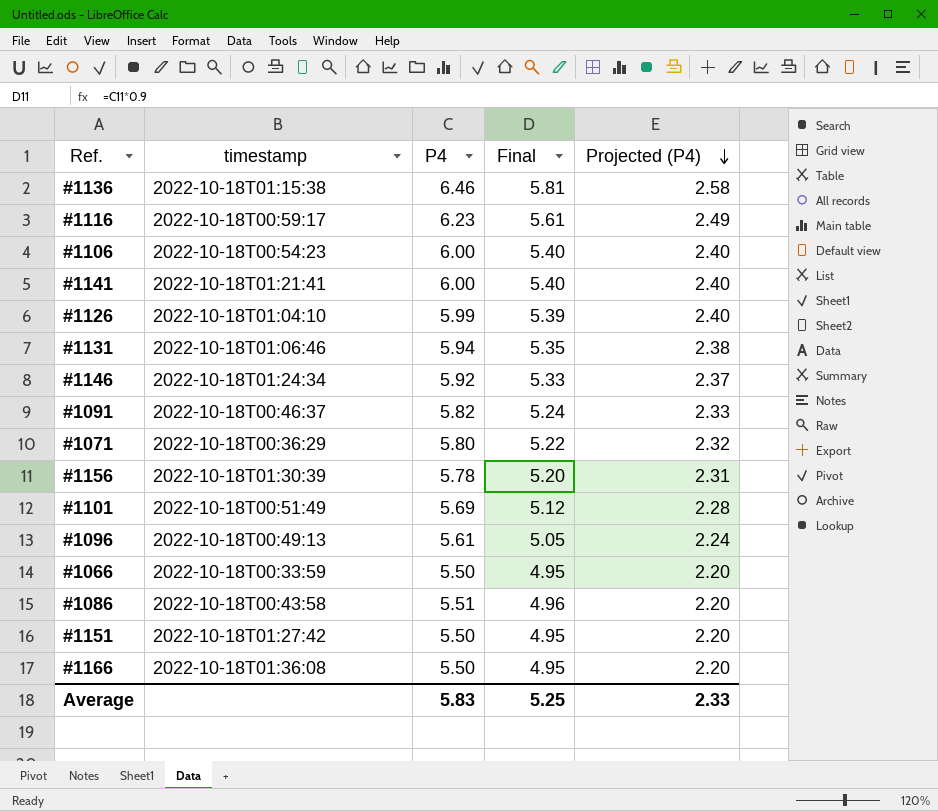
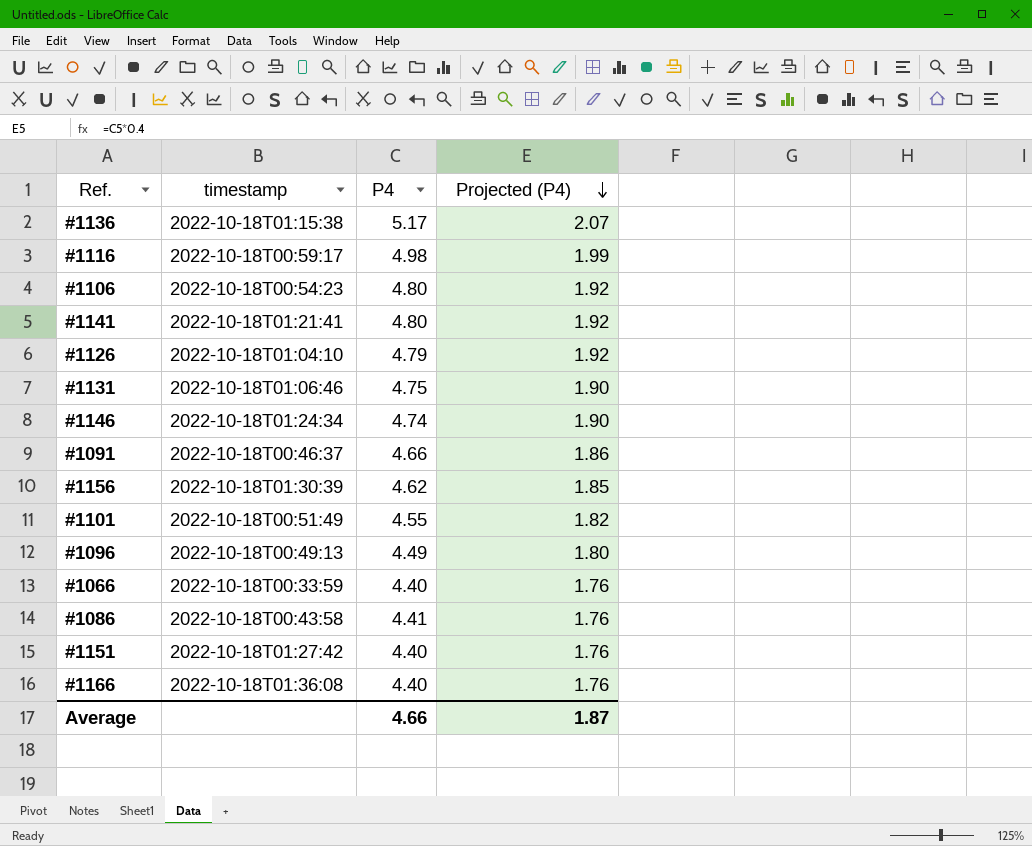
column Final | formula: [P4] * 0.9 -> none
row #1071: 2022-10-18T00:36:29 | 5.80 | 5.22 | 2.32 -> none
#1136 | P4: 6.46 -> 5.17
#1136 | Projected (P4): 2.58 -> 2.07
#1116 | P4: 6.23 -> 4.98
#1116 | Projected (P4): 2.49 -> 1.99
#1106 | P4: 6.00 -> 4.80
#1106 | Projected (P4): 2.40 -> 1.92
#1141 | P4: 6.00 -> 4.80
#1141 | Projected (P4): 2.40 -> 1.92
#1126 | P4: 5.99 -> 4.79
#1126 | Projected (P4): 2.40 -> 1.92
#1131 | P4: 5.94 -> 4.75
#1131 | Projected (P4): 2.38 -> 1.90
#1146 | P4: 5.92 -> 4.74
#1146 | Projected (P4): 2.37 -> 1.90
#1091 | P4: 5.82 -> 4.66
#1091 | Projected (P4): 2.33 -> 1.86
#1156 | P4: 5.78 -> 4.62
#1156 | Projected (P4): 2.31 -> 1.85
#1101 | P4: 5.69 -> 4.55
#1101 | Projected (P4): 2.28 -> 1.82
#1096 | P4: 5.61 -> 4.49
#1096 | Projected (P4): 2.24 -> 1.80
#1066 | P4: 5.50 -> 4.40
#1066 | Projected (P4): 2.20 -> 1.76
#1086 | P4: 5.51 -> 4.41
#1086 | Projected (P4): 2.20 -> 1.76
#1151 | P4: 5.50 -> 4.40
#1151 | Projected (P4): 2.20 -> 1.76
#1166 | P4: 5.50 -> 4.40
#1166 | Projected (P4): 2.20 -> 1.76
Average | P4: 5.83 -> 4.66
Average | Projected (P4): 2.33 -> 1.87

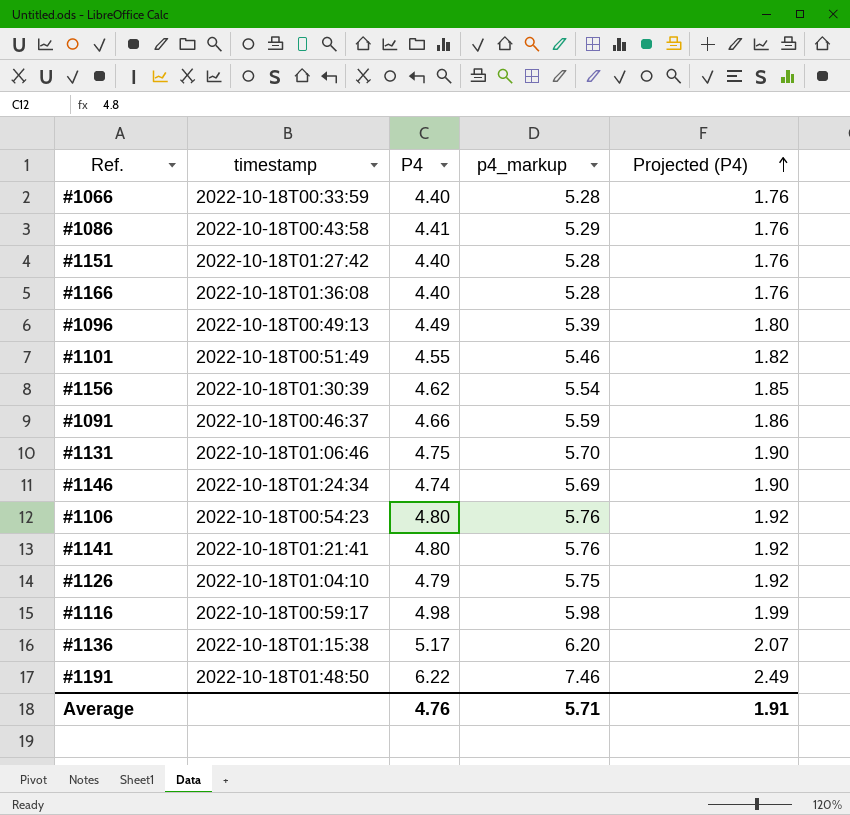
row order: Projected (P4) descending -> Projected (P4) ascending
column p4_markup | formula: none -> [P4] * 1.2
row #1191: none -> 2022-10-18T01:48:50 | 6.22 | 7.46 | 2.49
Average | P4: 4.66 -> 4.76
Average | Projected (P4): 1.87 -> 1.91

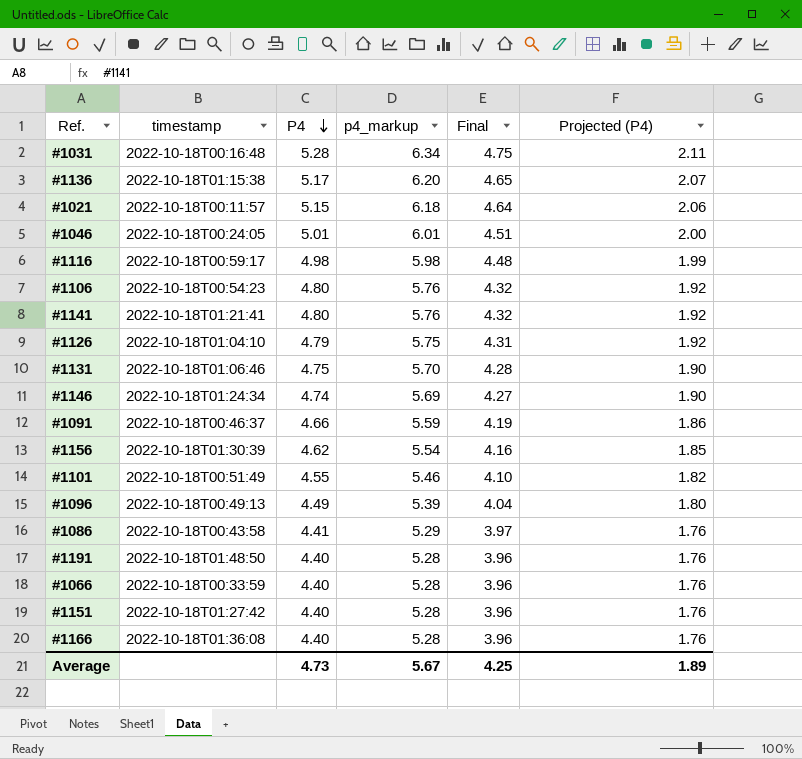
row order: Projected (P4) ascending -> P4 descending
column Final | formula: none -> [P4] * 0.9
row #1031: none -> 2022-10-18T00:16:48 | 5.28 | 6.34 | 4.75 | 2.11
row #1021: none -> 2022-10-18T00:11:57 | 5.15 | 6.18 | 4.64 | 2.06
row #1046: none -> 2022-10-18T00:24:05 | 5.01 | 6.01 | 4.51 | 2.00
#1191 | P4: 6.22 -> 4.40
#1191 | p4_markup: 7.46 -> 5.28
#1191 | Projected (P4): 2.49 -> 1.76
Average | P4: 4.76 -> 4.73
Average | p4_markup: 5.71 -> 5.67
Average | Projected (P4): 1.91 -> 1.89

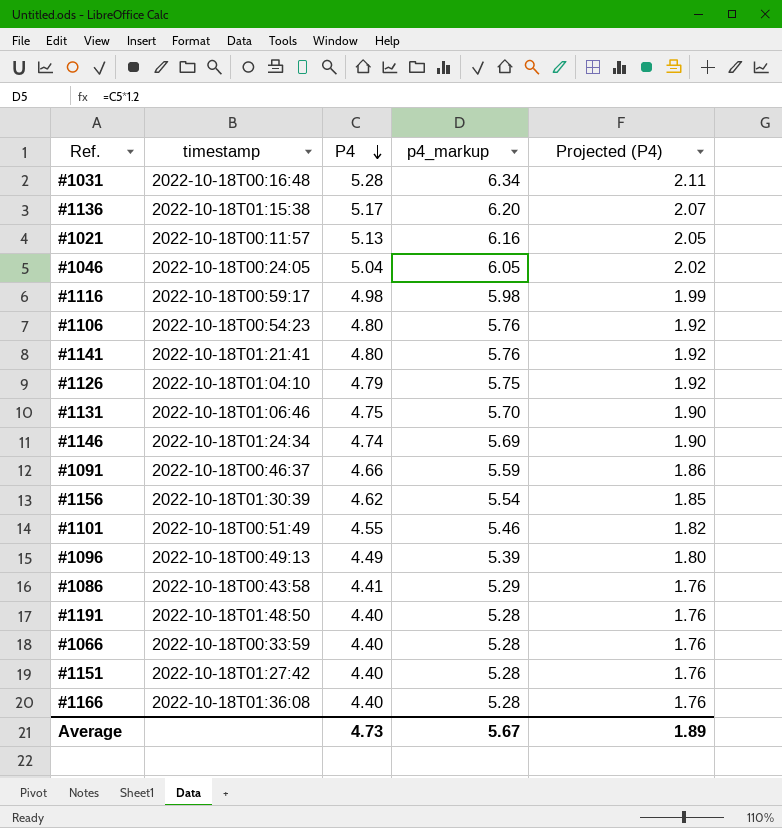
column Final | formula: [P4] * 0.9 -> none
#1021 | P4: 5.15 -> 5.13
#1021 | p4_markup: 6.18 -> 6.16
#1021 | Projected (P4): 2.06 -> 2.05
#1046 | P4: 5.01 -> 5.04
#1046 | p4_markup: 6.01 -> 6.05
#1046 | Projected (P4): 2.00 -> 2.02

